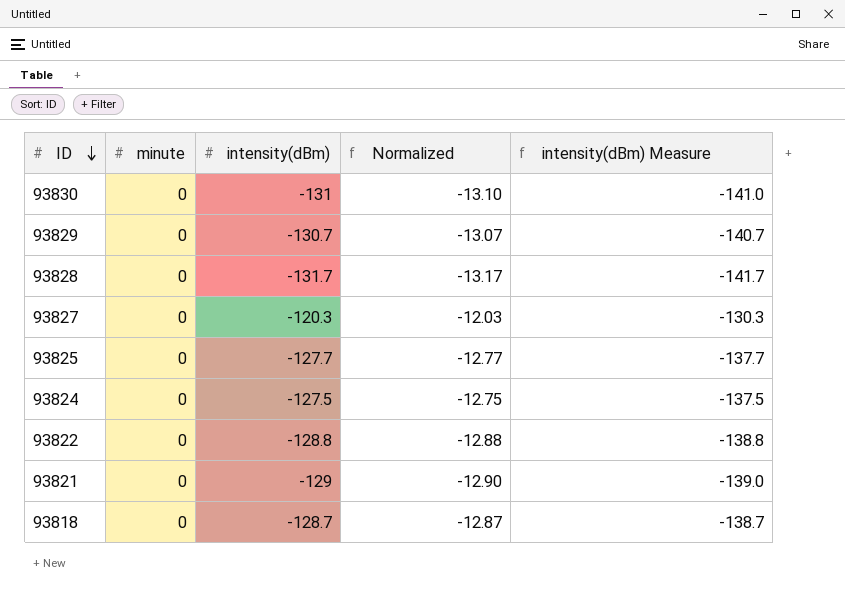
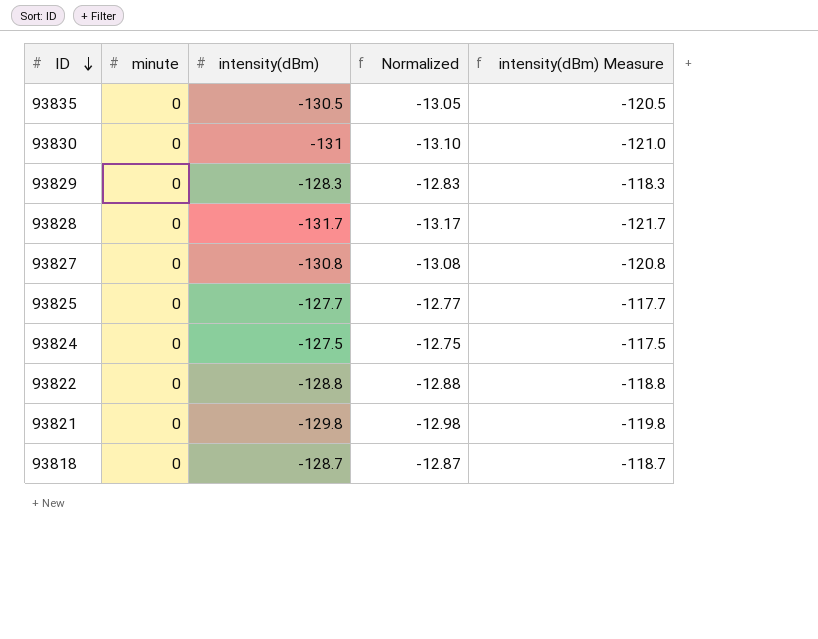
column intensity(dBm) Measure | formula: [intensity(dBm)] - 10 -> [intensity(dBm)] + 10
row 93835: none -> 0 | -130.5 | -13.05 | -120.5
93829 | intensity(dBm): -130.7 -> -128.3
93829 | Normalized: -13.07 -> -12.83
93827 | intensity(dBm): -120.3 -> -130.8
93827 | Normalized: -12.03 -> -13.08
93821 | intensity(dBm): -129 -> -129.8
93821 | Normalized: -12.90 -> -12.98

